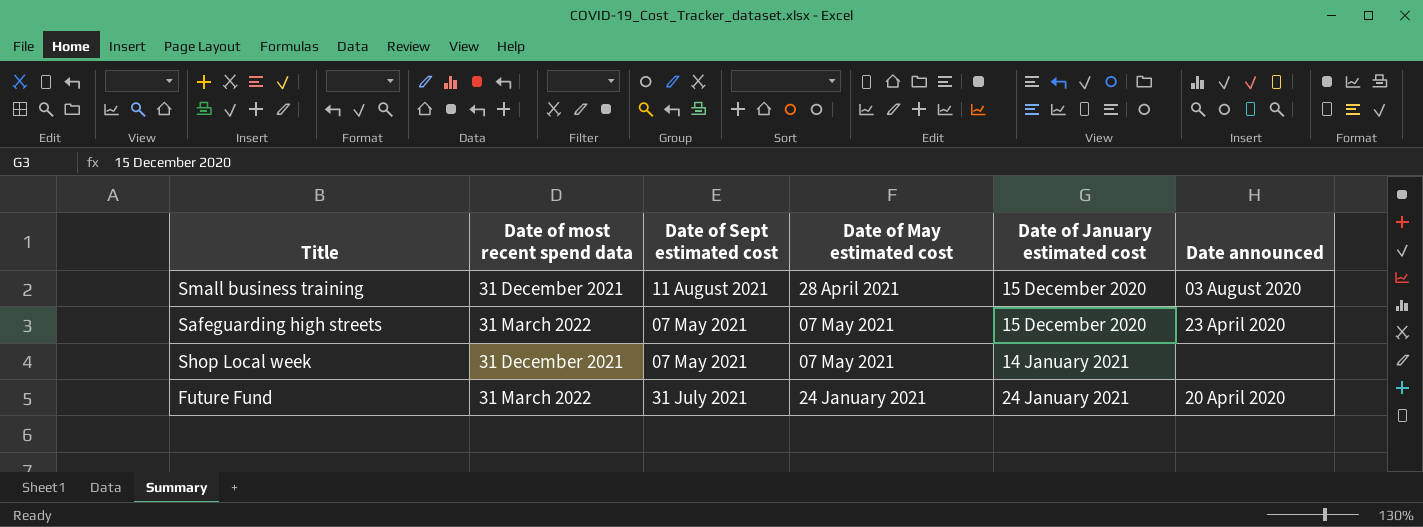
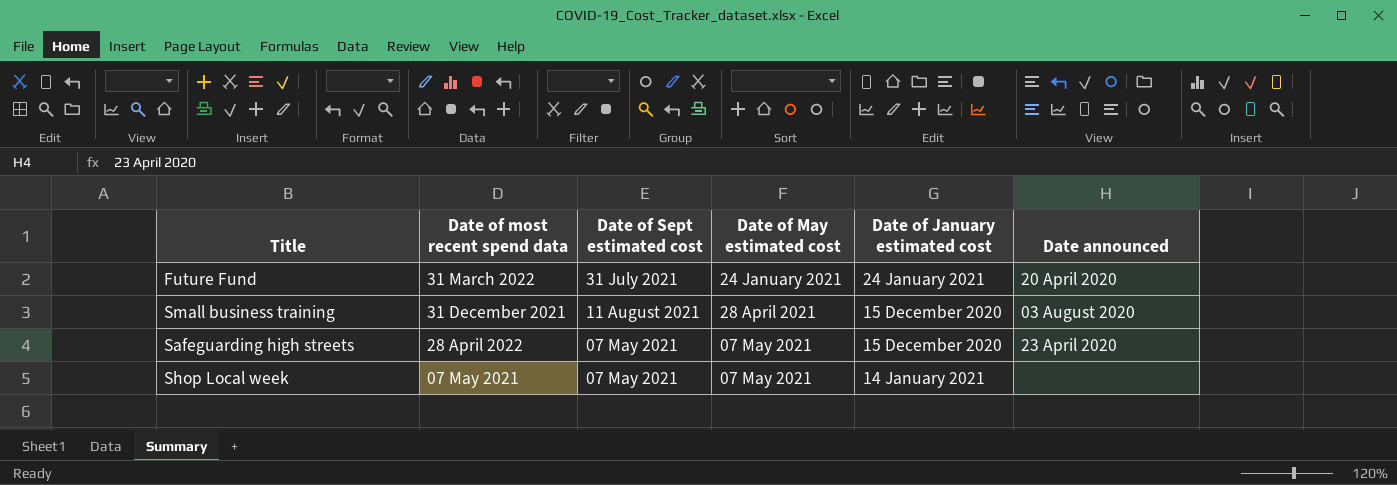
row order: Date of January estimated cost ascending -> Date of May estimated cost ascending
Safeguarding high streets | Date of most recent spend data: 31 March 2022 -> 28 April 2022
Shop Local week | Date of most recent spend data: 31 December 2021 -> 07 May 2021

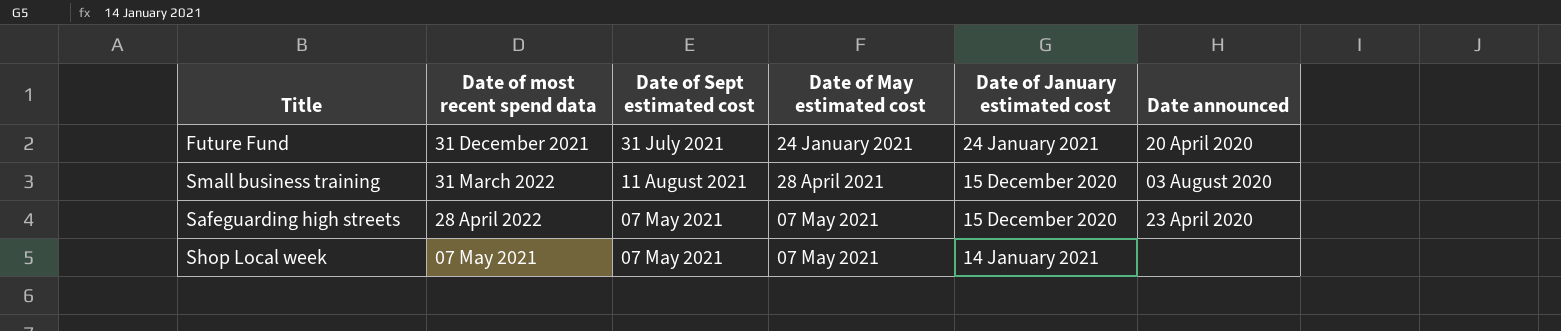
Future Fund | Date of most recent spend data: 31 March 2022 -> 31 December 2021
Small business training | Date of most recent spend data: 31 December 2021 -> 31 March 2022

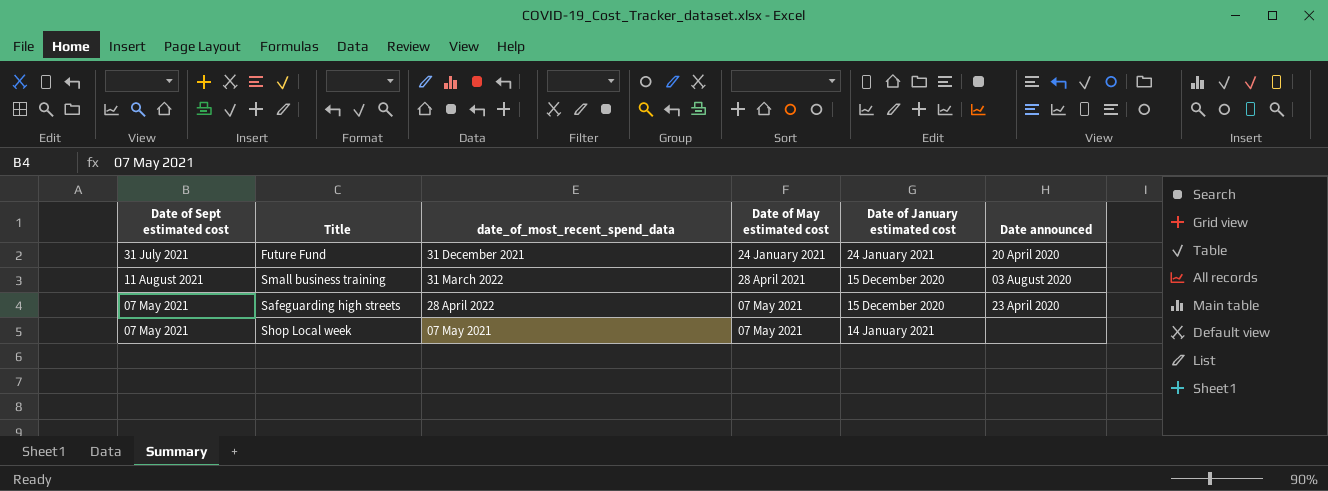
column Date of Sept estimated cost | position: 3 -> 1
column name: Date of most recent spend data -> date_of_most_recent_spend_data

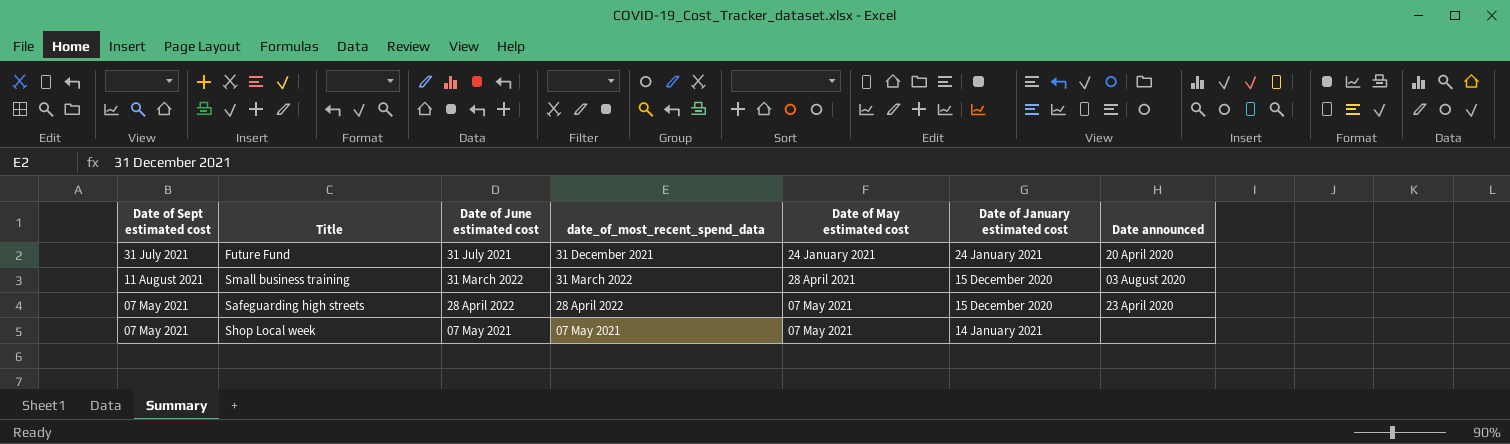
column Date of June estimated cost | position: none -> 3

